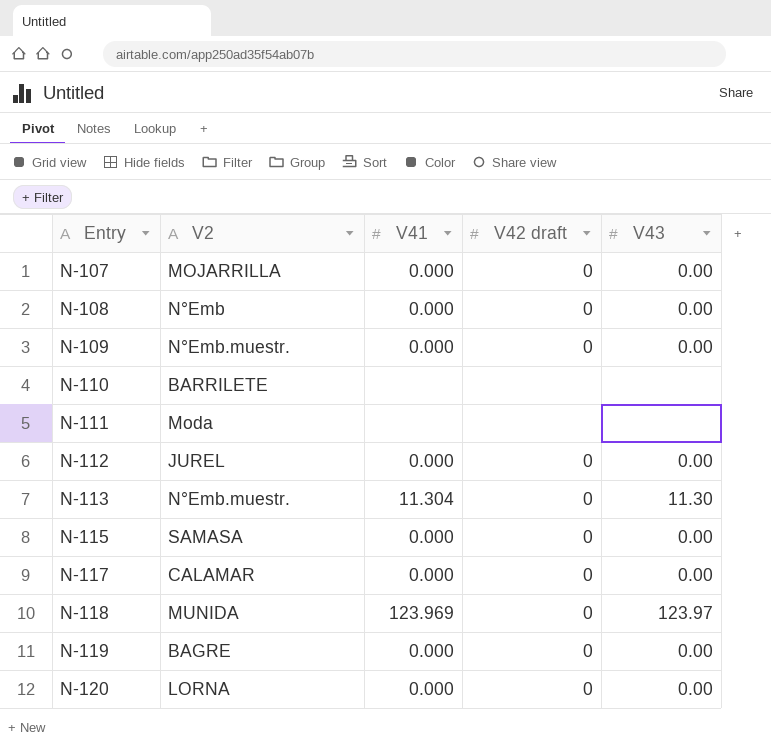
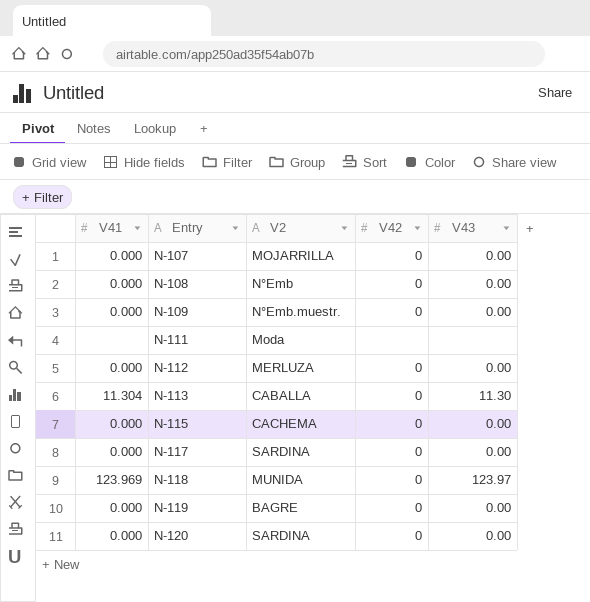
column V41 | position: 3 -> 1
column name: V42 draft -> V42
row N-110: BARRILETE | none | none | none -> none
N-112 | V2: JUREL -> MERLUZA
N-113 | V2: N°Emb.muestr. -> CABALLA
N-115 | V2: SAMASA -> CACHEMA
N-117 | V2: CALAMAR -> SARDINA
N-120 | V2: LORNA -> SARDINA

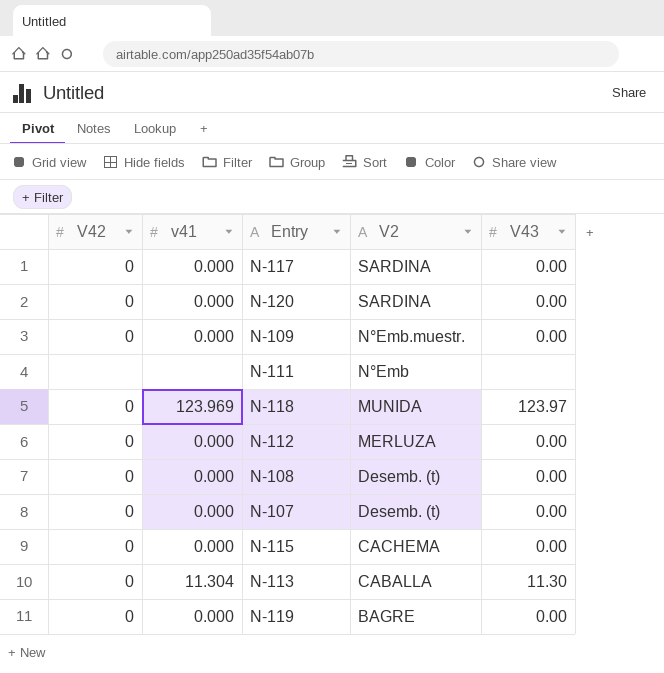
row order: Entry ascending -> V2 descending
column V42 | position: 4 -> 1
column name: V41 -> v41
N-111 | V2: Moda -> N°Emb
N-108 | V2: N°Emb -> Desemb. (t)
N-107 | V2: MOJARRILLA -> Desemb. (t)

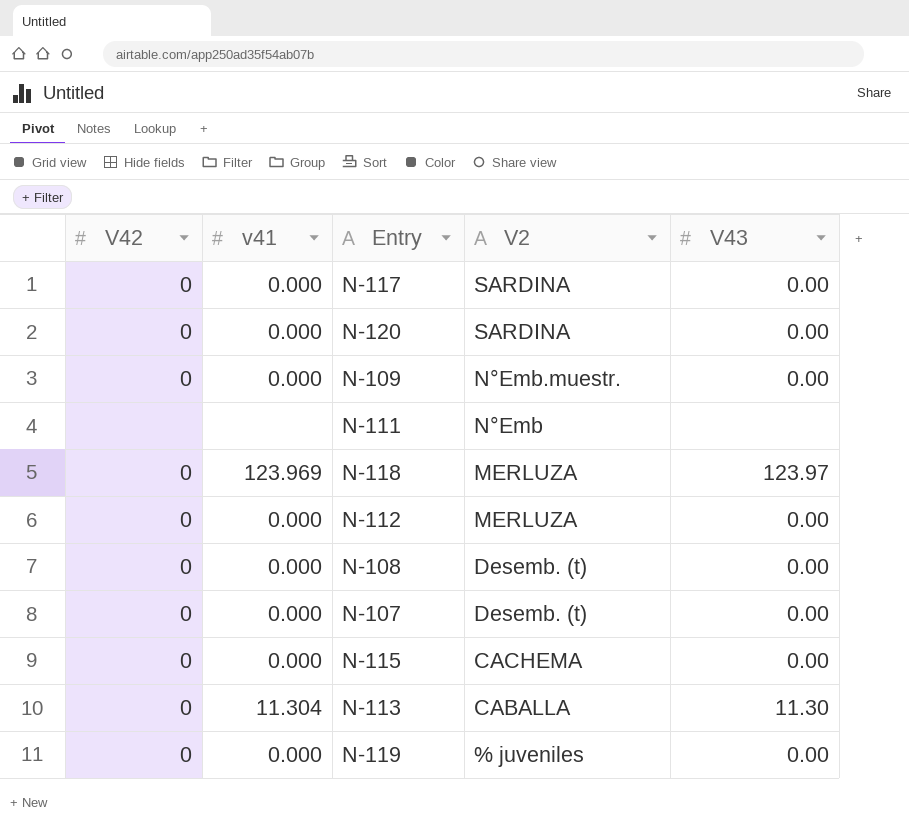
N-118 | V2: MUNIDA -> MERLUZA
N-119 | V2: BAGRE -> % juveniles

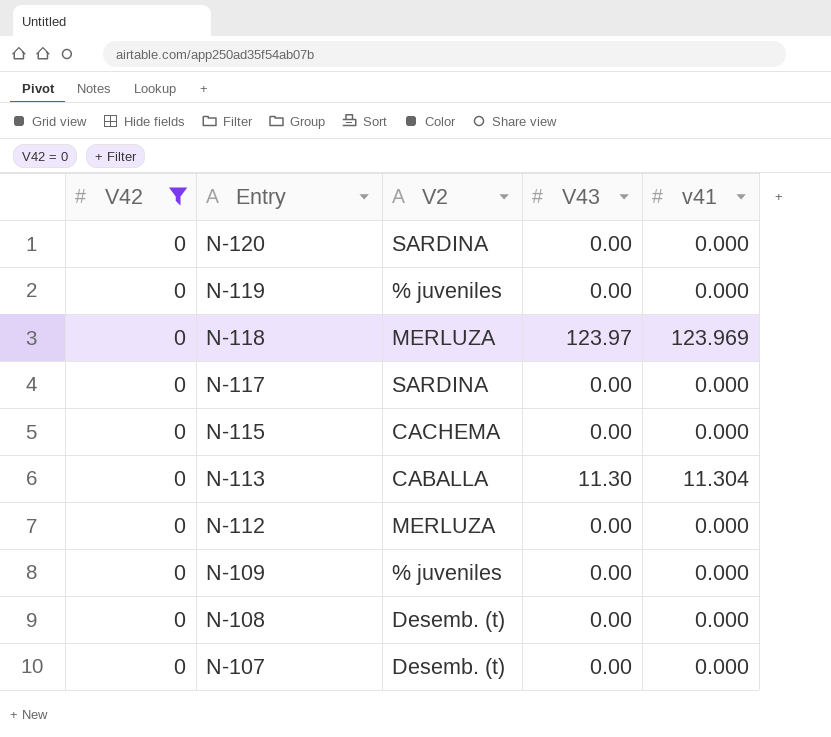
filter: none -> V42 = 0
row order: V2 descending -> Entry descending
column v41 | position: 2 -> 5
N-109 | V2: N°Emb.muestr. -> % juveniles

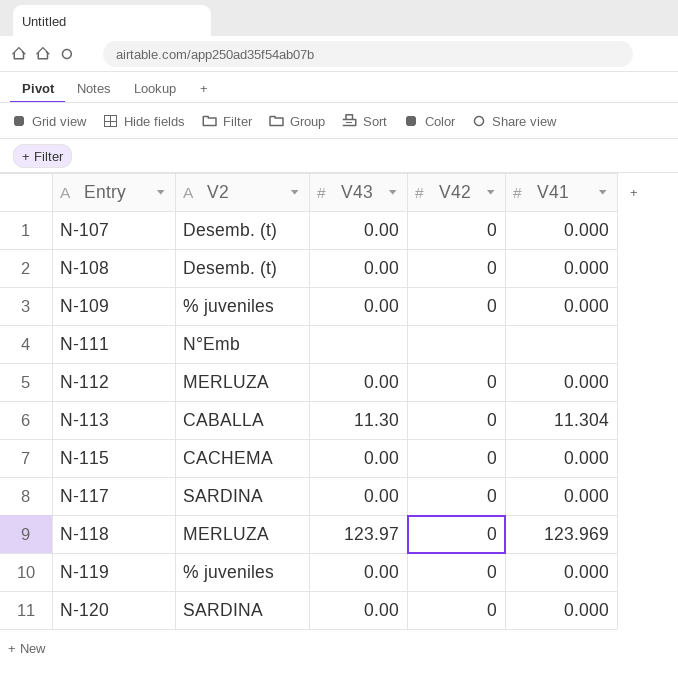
filter: V42 = 0 -> none
row order: Entry descending -> Entry ascending
column V42 | position: 1 -> 4
column name: v41 -> V41

